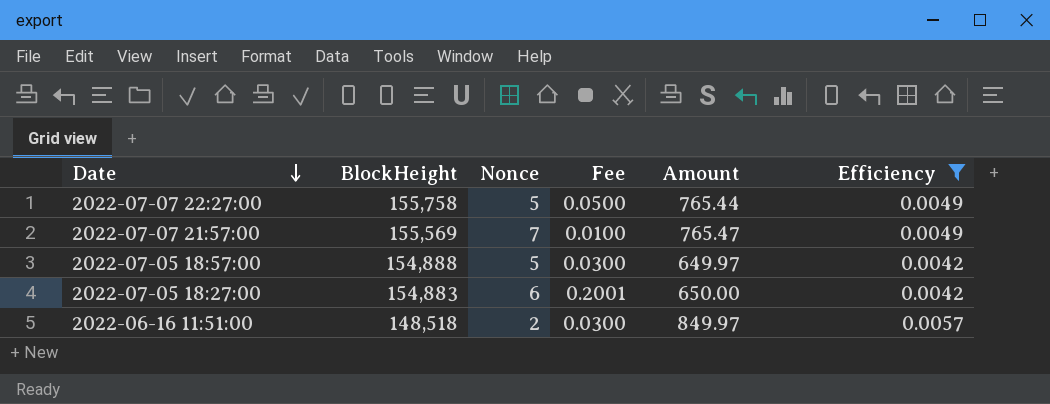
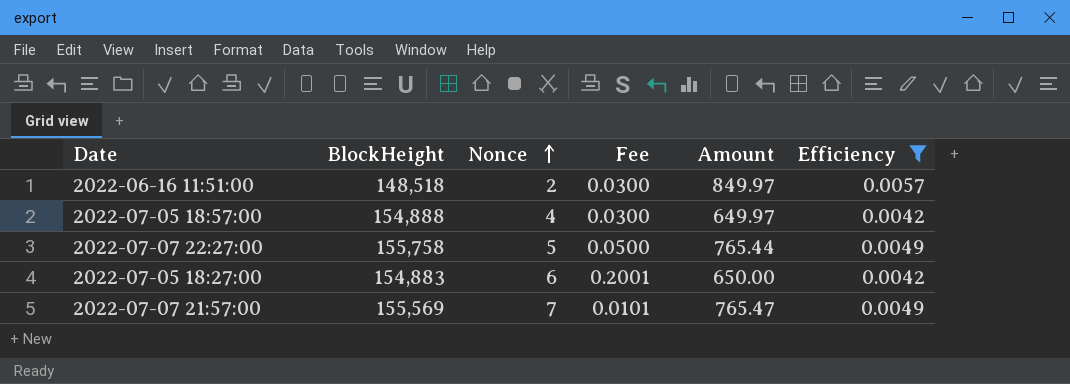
row order: Date descending -> Nonce ascending
2022-07-05 18:57:00 | Nonce: 5 -> 4
2022-07-07 21:57:00 | Fee: 0.0100 -> 0.0101

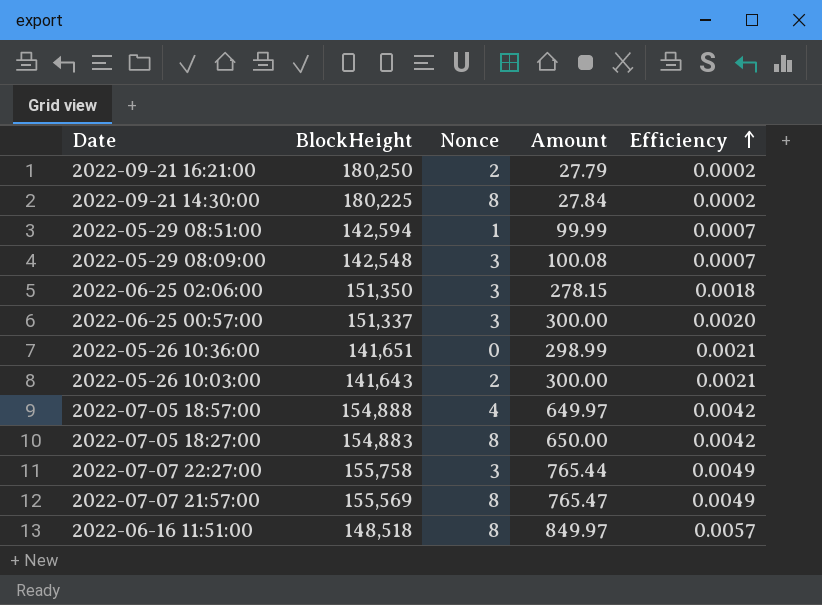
filter: Efficiency >= 0.0042 -> none
row order: Nonce ascending -> Efficiency ascending
column Fee | position: 4 -> none
2022-07-05 18:27:00 | Nonce: 6 -> 8
2022-07-07 22:27:00 | Nonce: 5 -> 3
2022-07-07 21:57:00 | Nonce: 7 -> 8
2022-06-16 11:51:00 | Nonce: 2 -> 8

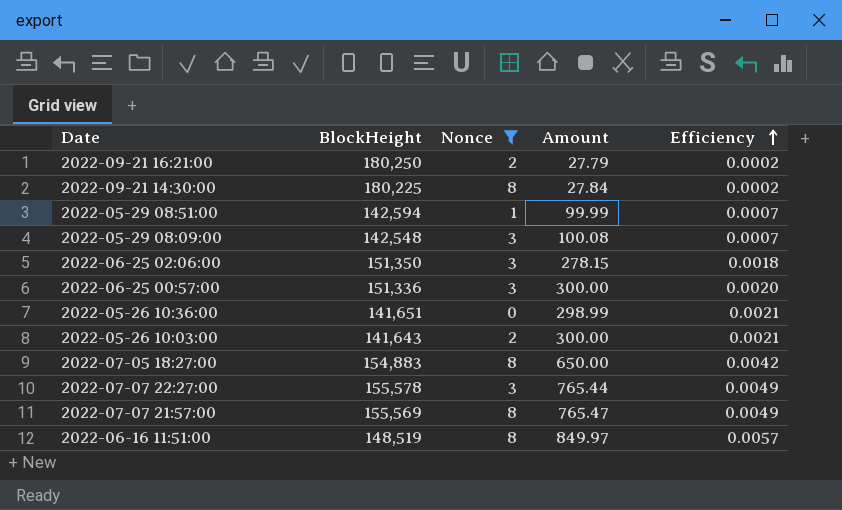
filter: none -> Nonce != 4
2022-06-25 00:57:00 | BlockHeight: 151,337 -> 151,336
2022-07-07 22:27:00 | BlockHeight: 155,758 -> 155,578
2022-06-16 11:51:00 | BlockHeight: 148,518 -> 148,519

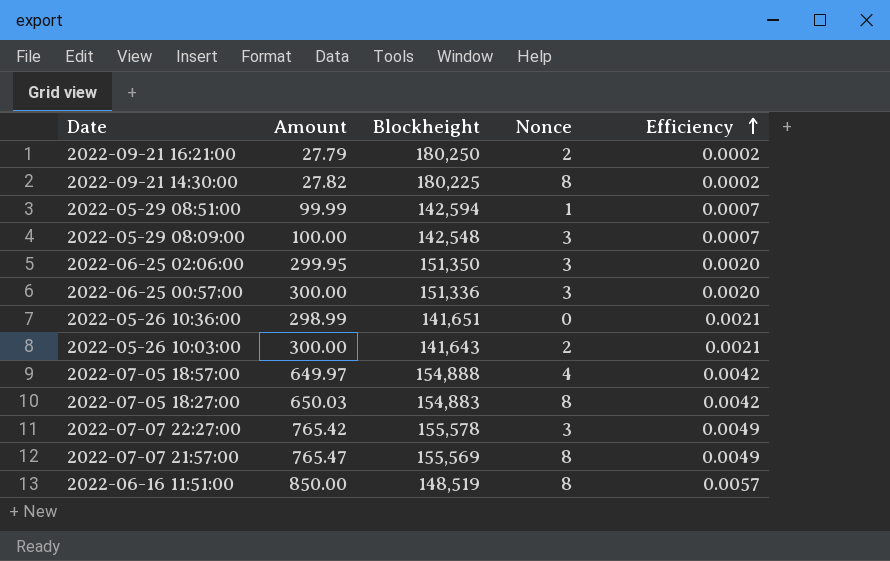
filter: Nonce != 4 -> none
column Amount | position: 4 -> 2
column name: BlockHeight -> Blockheight
2022-09-21 14:30:00 | Amount: 27.84 -> 27.82
2022-05-29 08:09:00 | Amount: 100.08 -> 100.00
2022-06-25 02:06:00 | Amount: 278.15 -> 299.95
2022-06-25 02:06:00 | Efficiency: 0.0018 -> 0.0020
2022-07-05 18:27:00 | Amount: 650.00 -> 650.03
2022-07-07 22:27:00 | Amount: 765.44 -> 765.42
2022-06-16 11:51:00 | Amount: 849.97 -> 850.00

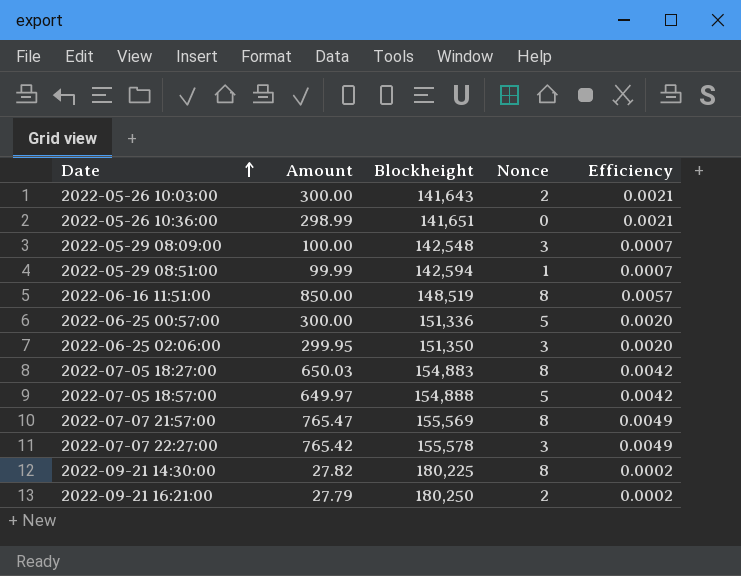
row order: Efficiency ascending -> Date ascending
2022-06-25 00:57:00 | Nonce: 3 -> 5
2022-07-05 18:57:00 | Nonce: 4 -> 5

